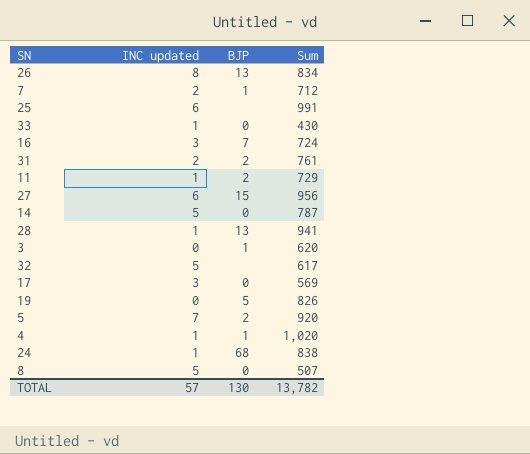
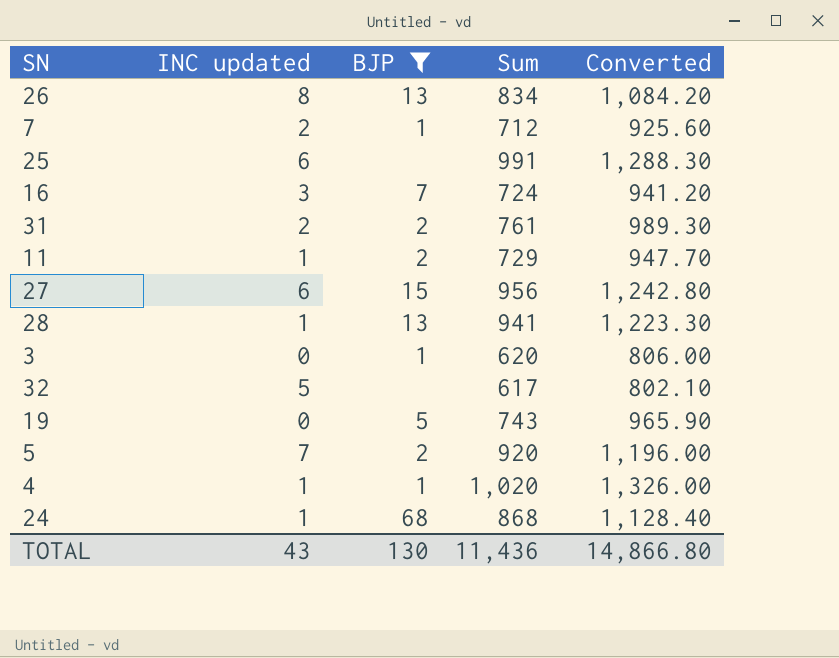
filter: none -> BJP != 0
column Converted | formula: none -> [Sum] * 1.3
19 | Sum: 826 -> 743
24 | Sum: 838 -> 868
TOTAL | INC updated: 57 -> 43
TOTAL | Sum: 13,782 -> 11,436

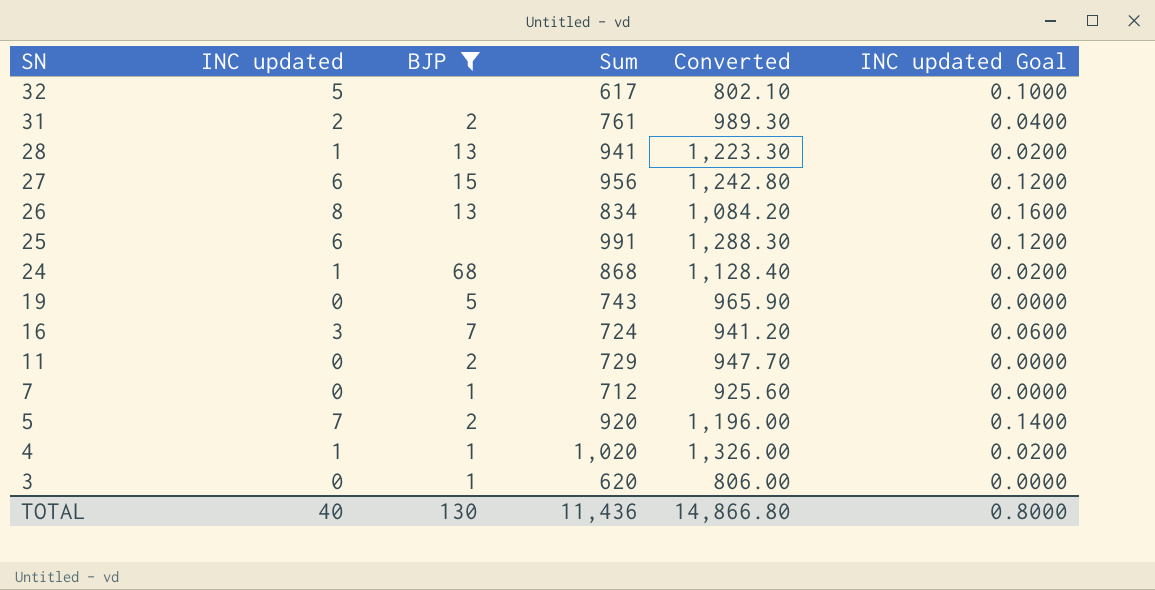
row order: none -> SN descending
column INC updated Goal | formula: none -> [INC updated] * 0.02
11 | INC updated: 1 -> 0
7 | INC updated: 2 -> 0
TOTAL | INC updated: 43 -> 40

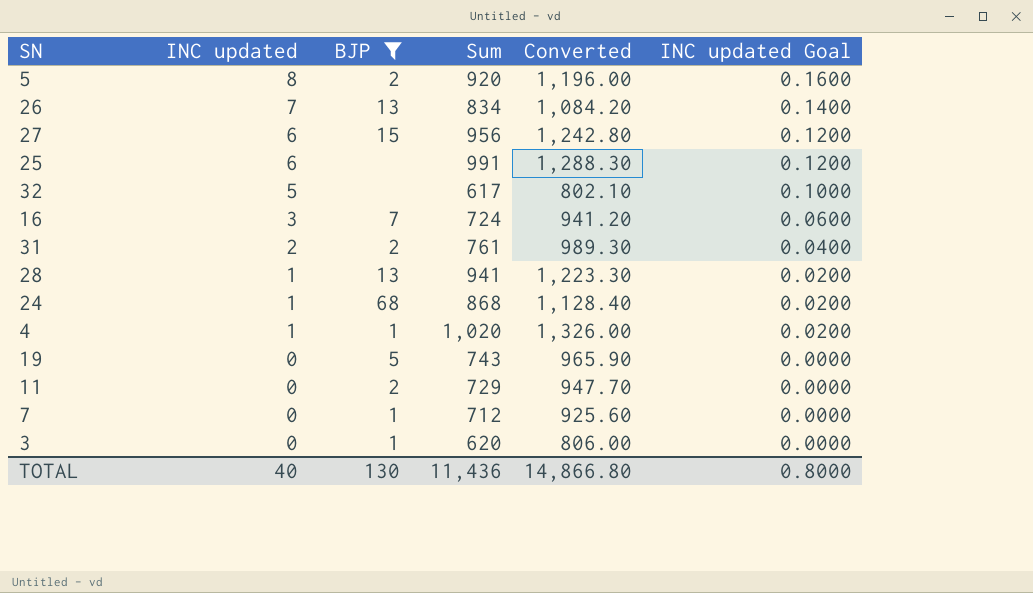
row order: SN descending -> INC updated descending
5 | INC updated: 7 -> 8
5 | INC updated Goal: 0.1400 -> 0.1600
26 | INC updated: 8 -> 7
26 | INC updated Goal: 0.1600 -> 0.1400

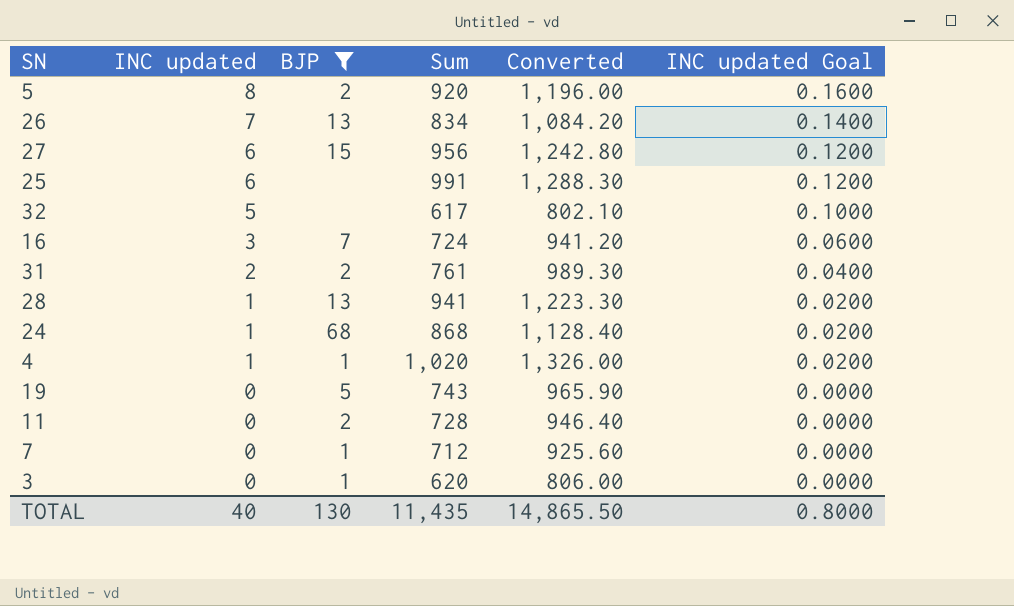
11 | Sum: 729 -> 728
11 | Converted: 947.70 -> 946.40
TOTAL | Sum: 11,436 -> 11,435
TOTAL | Converted: 14,866.80 -> 14,865.50

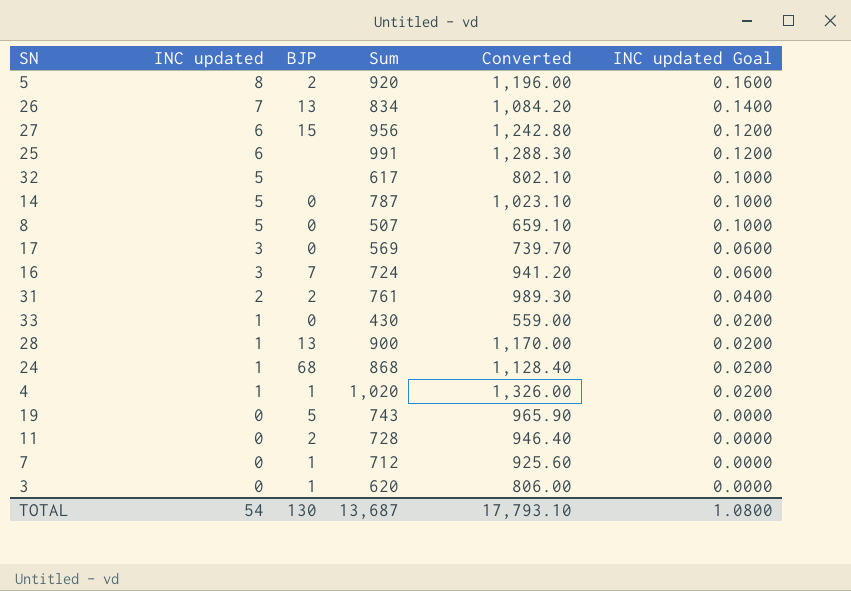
filter: BJP != 0 -> none
28 | Sum: 941 -> 900
28 | Converted: 1,223.30 -> 1,170.00
TOTAL | INC updated: 40 -> 54
TOTAL | Sum: 11,435 -> 13,687
TOTAL | Converted: 14,865.50 -> 17,793.10
TOTAL | INC updated Goal: 0.8000 -> 1.0800

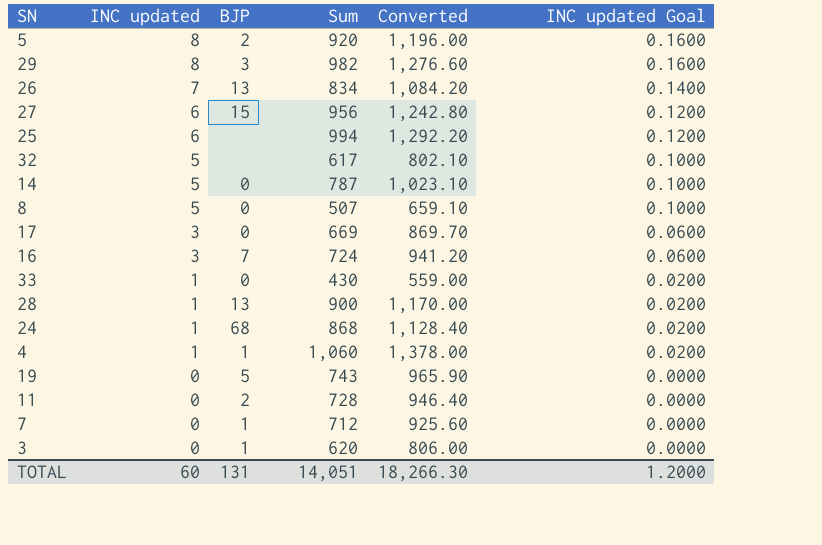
row 31: 2 | 2 | 761 | 989.30 | 0.0400 -> none
row 29: none -> 8 | 3 | 982 | 1,276.60 | 0.1600
25 | Sum: 991 -> 994
25 | Converted: 1,288.30 -> 1,292.20
17 | Sum: 569 -> 669
17 | Converted: 739.70 -> 869.70
4 | Sum: 1,020 -> 1,060
4 | Converted: 1,326.00 -> 1,378.00
TOTAL | INC updated: 54 -> 60
TOTAL | BJP: 130 -> 131
TOTAL | Sum: 13,687 -> 14,051
TOTAL | Converted: 17,793.10 -> 18,266.30
TOTAL | INC updated Goal: 1.0800 -> 1.2000

